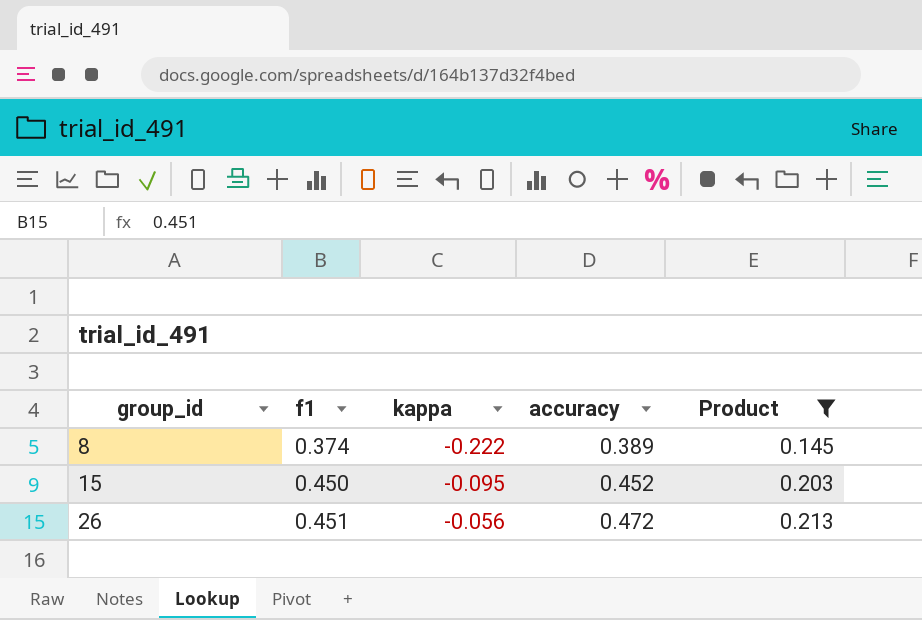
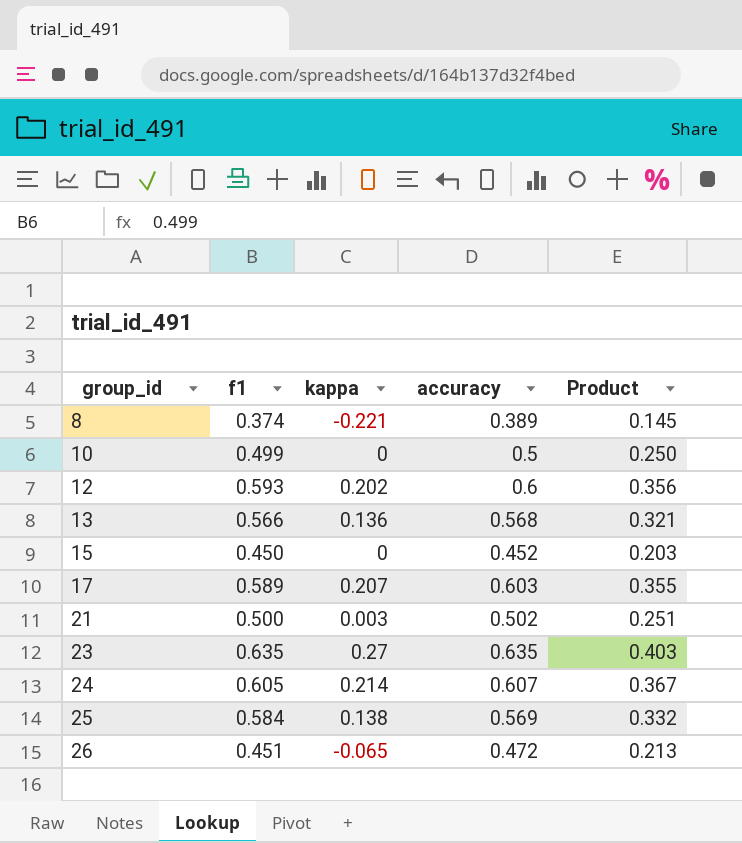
filter: Product <= 0.213 -> none
8 | kappa: -0.222 -> -0.221
15 | kappa: -0.095 -> 0
26 | kappa: -0.056 -> -0.065

